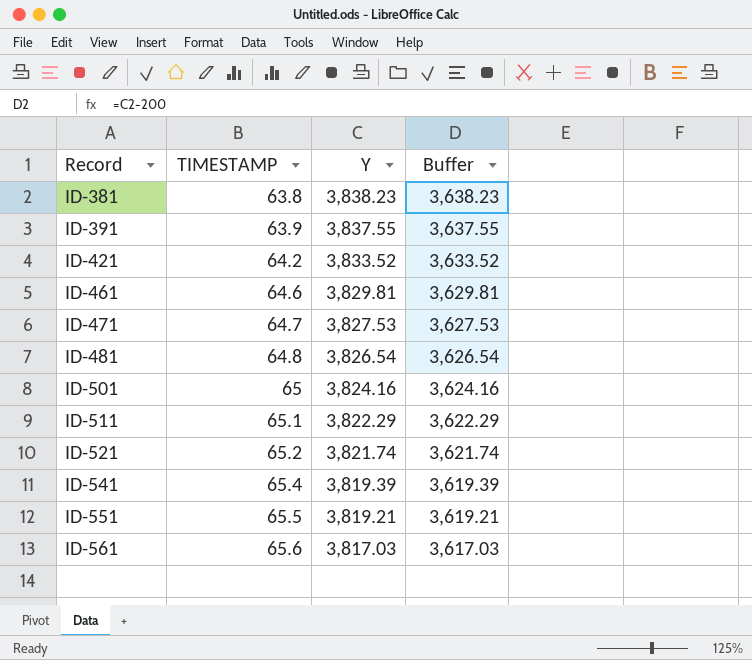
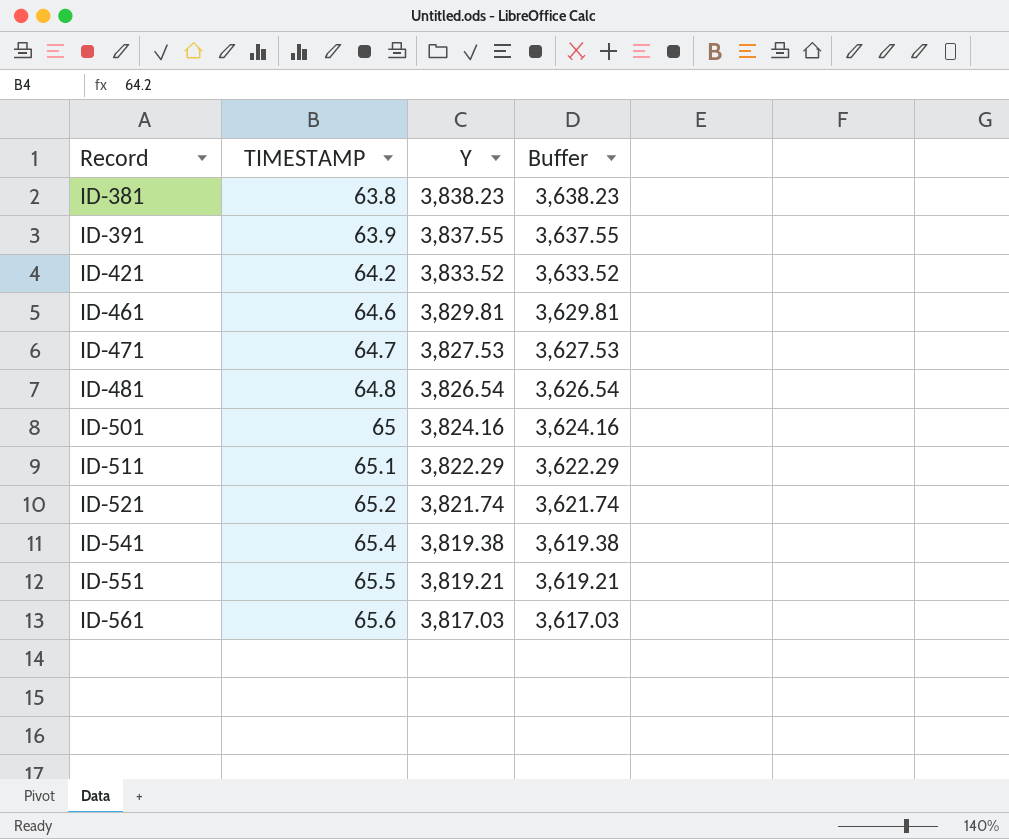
ID-541 | Y: 3,819.39 -> 3,819.38
ID-541 | Buffer: 3,619.39 -> 3,619.38

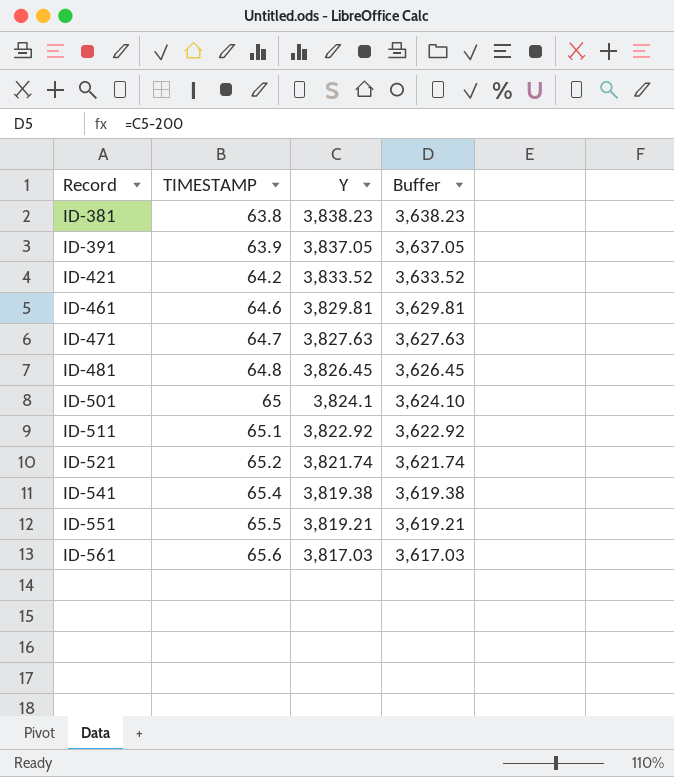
ID-391 | Y: 3,837.55 -> 3,837.05
ID-391 | Buffer: 3,637.55 -> 3,637.05
ID-471 | Y: 3,827.53 -> 3,827.63
ID-471 | Buffer: 3,627.53 -> 3,627.63
ID-481 | Y: 3,826.54 -> 3,826.45
ID-481 | Buffer: 3,626.54 -> 3,626.45
ID-501 | Y: 3,824.16 -> 3,824.1
ID-501 | Buffer: 3,624.16 -> 3,624.10
ID-511 | Y: 3,822.29 -> 3,822.92
ID-511 | Buffer: 3,622.29 -> 3,622.92

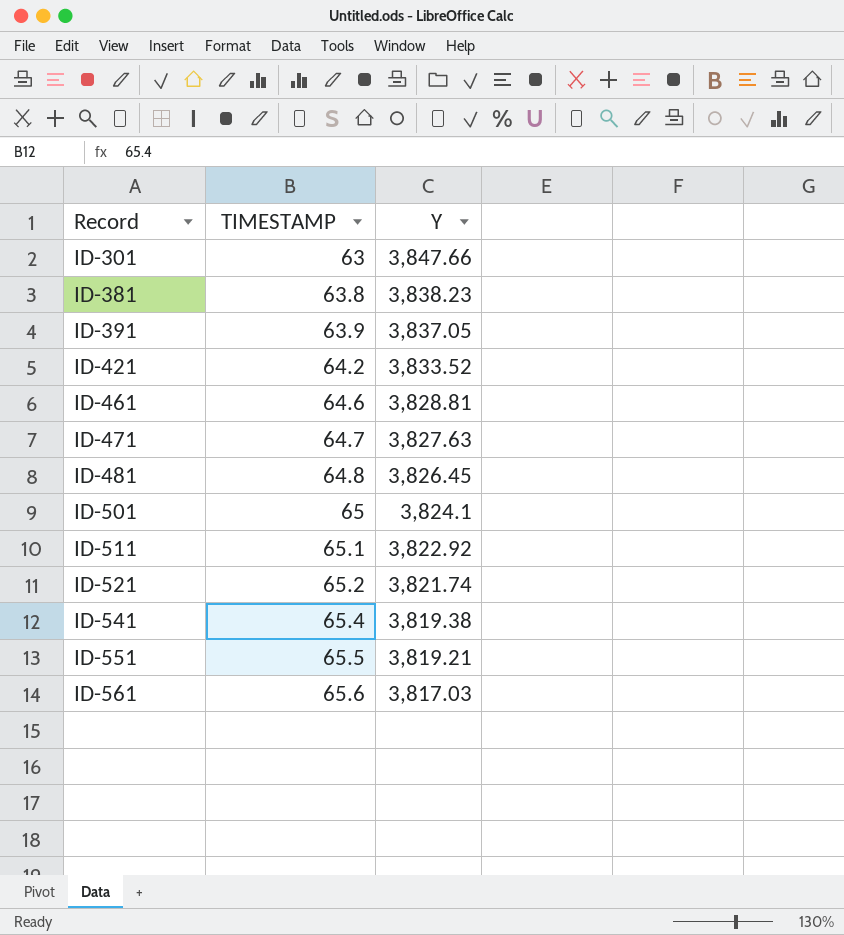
column Buffer | formula: [Y] - 200 -> none
row ID-301: none -> 63 | 3,847.66
ID-461 | Y: 3,829.81 -> 3,828.81

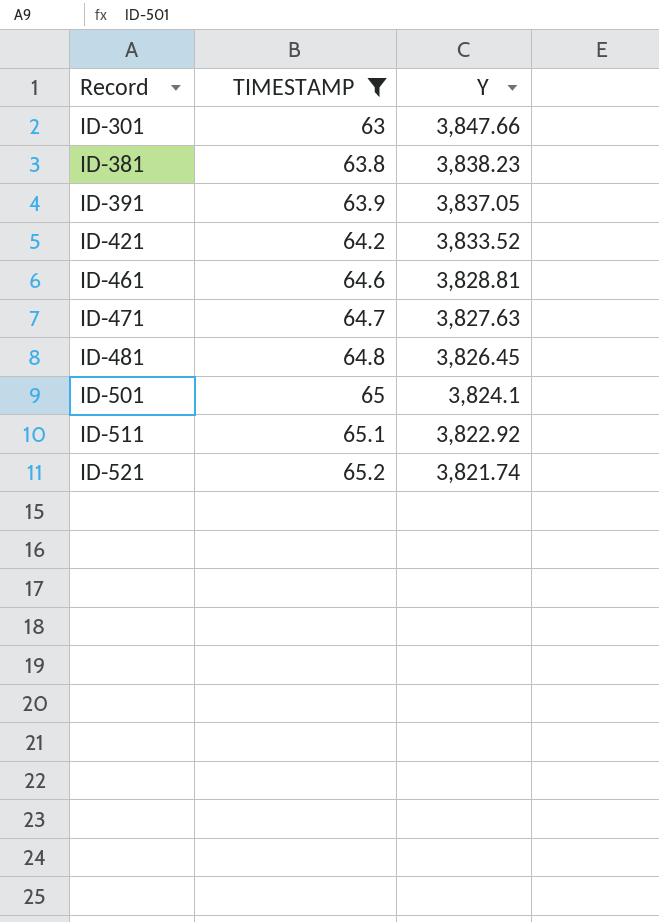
filter: none -> TIMESTAMP <= 65.2

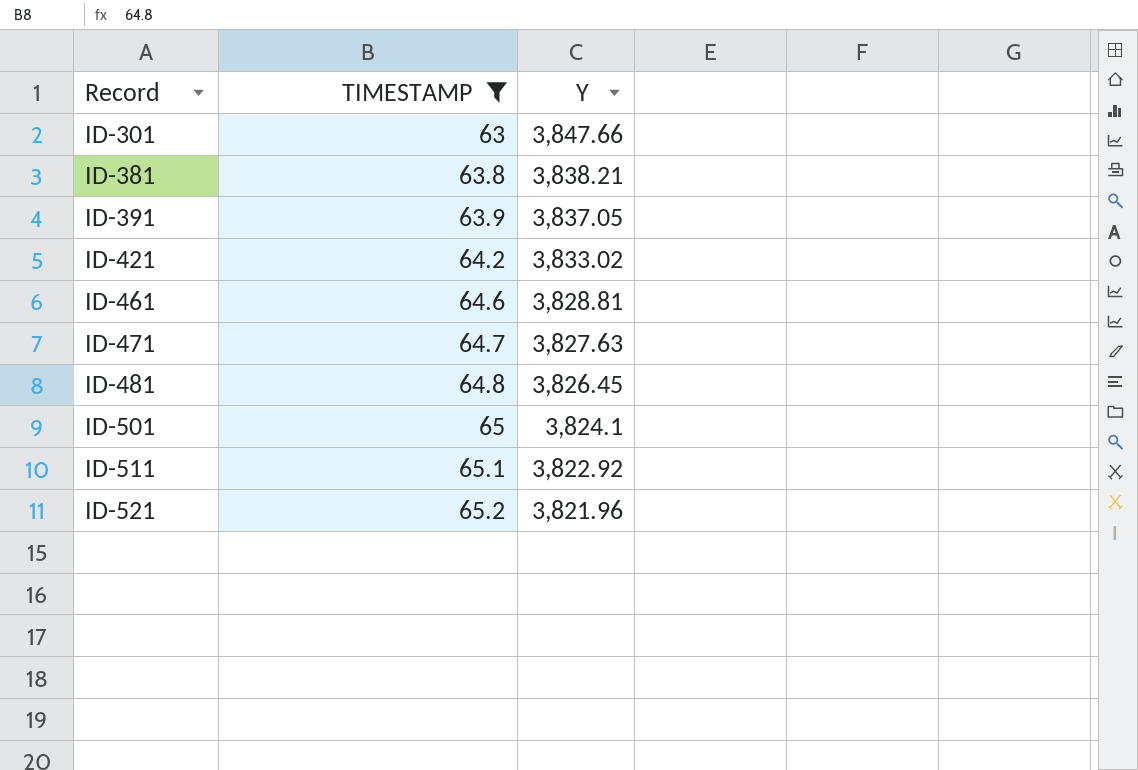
ID-381 | Y: 3,838.23 -> 3,838.21
ID-421 | Y: 3,833.52 -> 3,833.02
ID-521 | Y: 3,821.74 -> 3,821.96

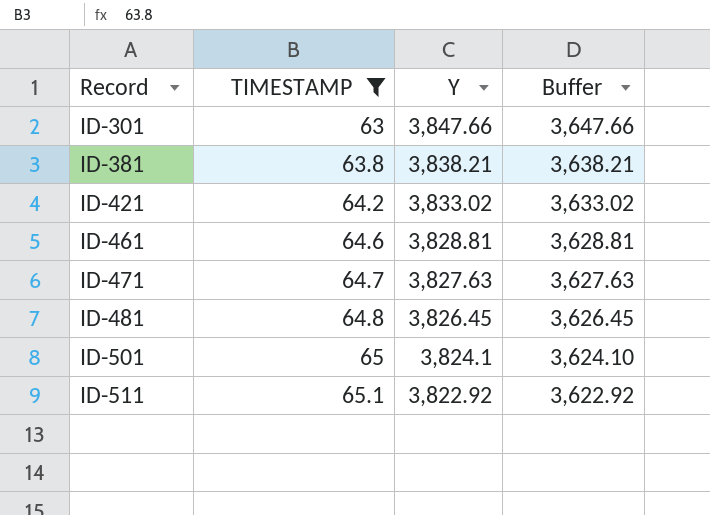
column Buffer | formula: none -> [Y] - 200
row ID-391: 63.9 | 3,837.05 -> none
row ID-521: 65.2 | 3,821.96 -> none

